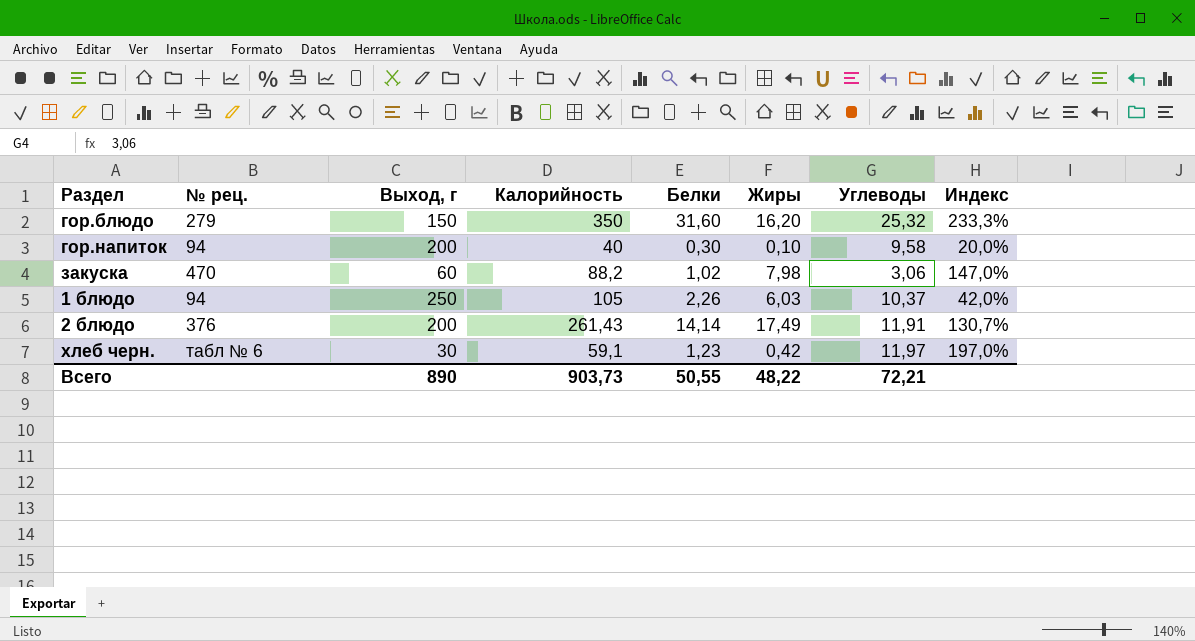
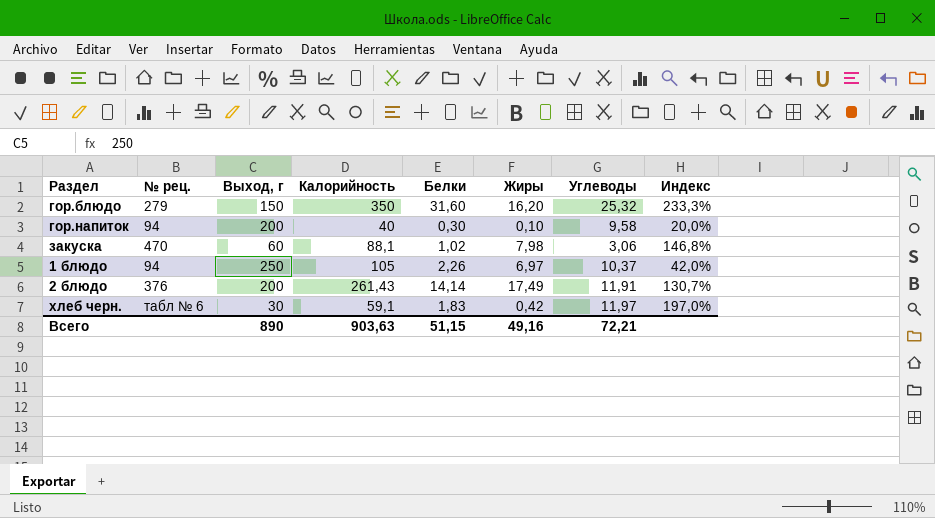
закуска | Калорийность: 88,2 -> 88,1
закуска | Индекс: 147,0% -> 146,8%
1 блюдо | Жиры: 6,03 -> 6,97
хлеб черн. | Белки: 1,23 -> 1,83
Всего | Калорийность: 903,73 -> 903,63
Всего | Белки: 50,55 -> 51,15
Всего | Жиры: 48,22 -> 49,16

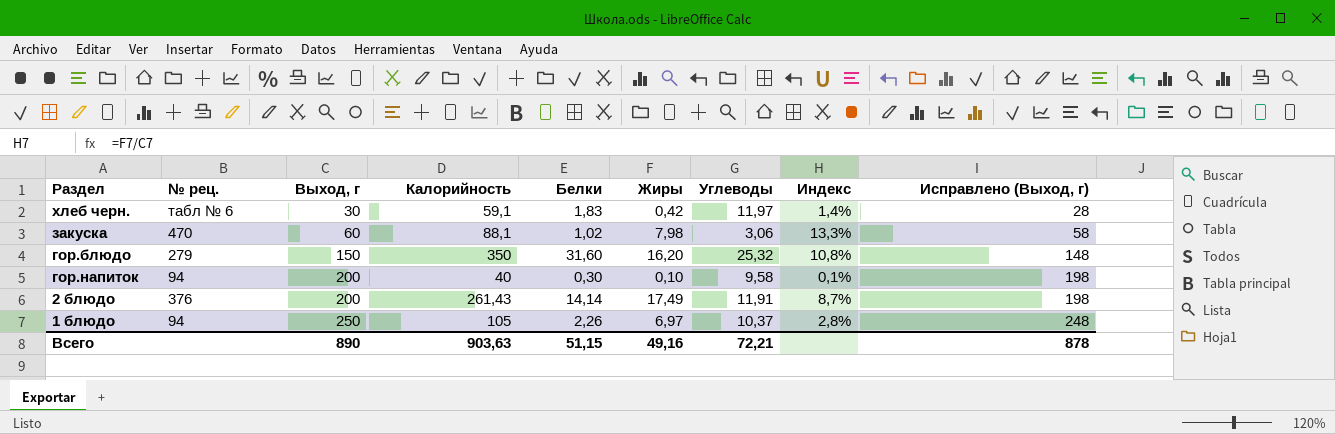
row order: none -> Выход, г ascending
column Индекс | formula: [Калорийность] / [Выход, г] -> [Жиры] / [Выход, г]
column Исправлено (Выход, г) | formula: none -> [Выход, г] - 2

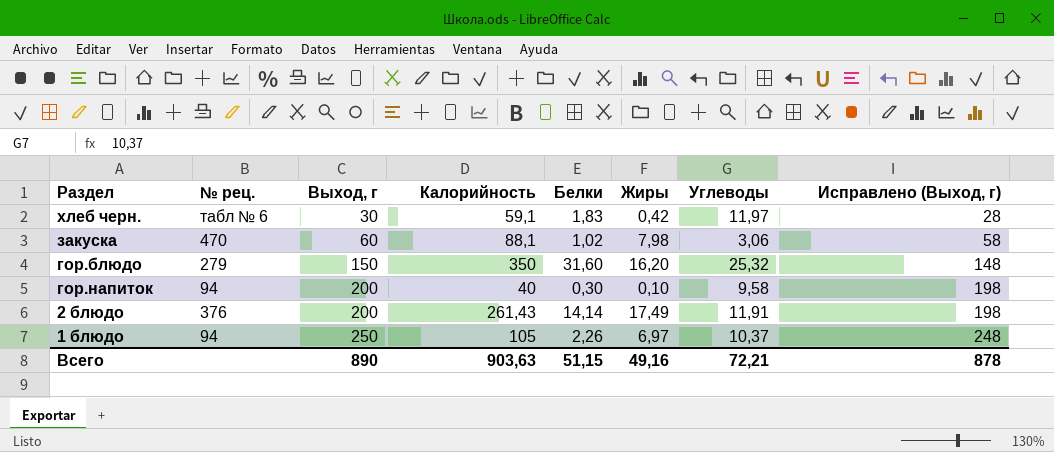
column Индекс | formula: [Жиры] / [Выход, г] -> none

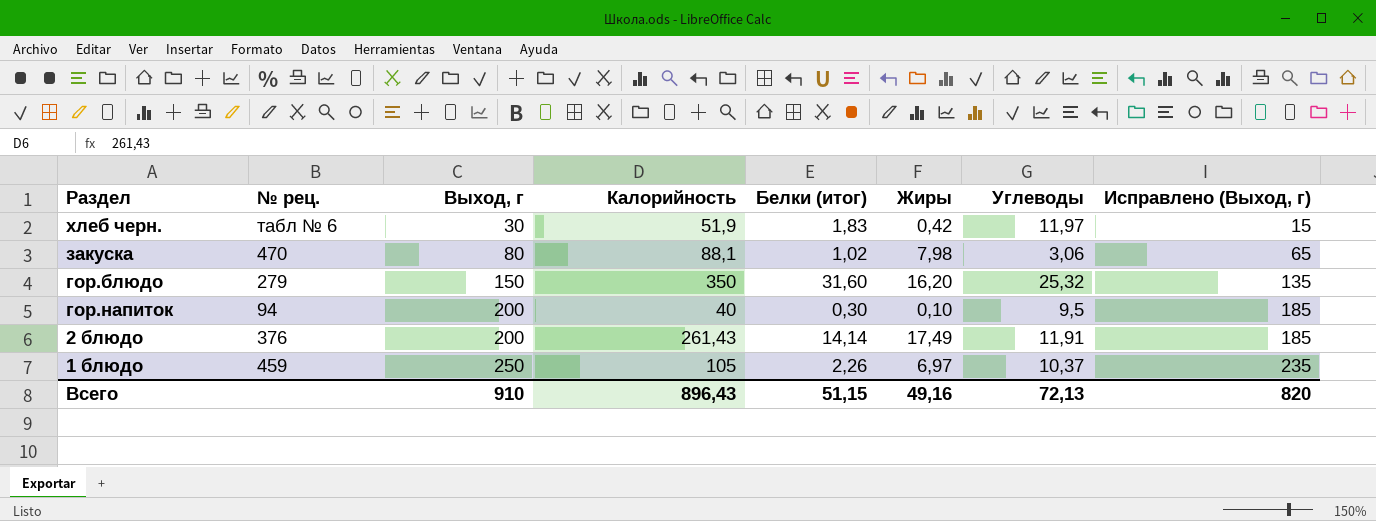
column name: Белки -> Белки (итог)
column Исправлено (Выход, г) | formula: [Выход, г] - 2 -> [Выход, г] - 15
хлеб черн. | Калорийность: 59,1 -> 51,9
закуска | Выход, г: 60 -> 80
гор.напиток | Углеводы: 9,58 -> 9,5
1 блюдо | № рец.: 94 -> 459
Всего | Выход, г: 890 -> 910
Всего | Калорийность: 903,63 -> 896,43
Всего | Углеводы: 72,21 -> 72,13
Всего | Исправлено (Выход, г): 878 -> 820

